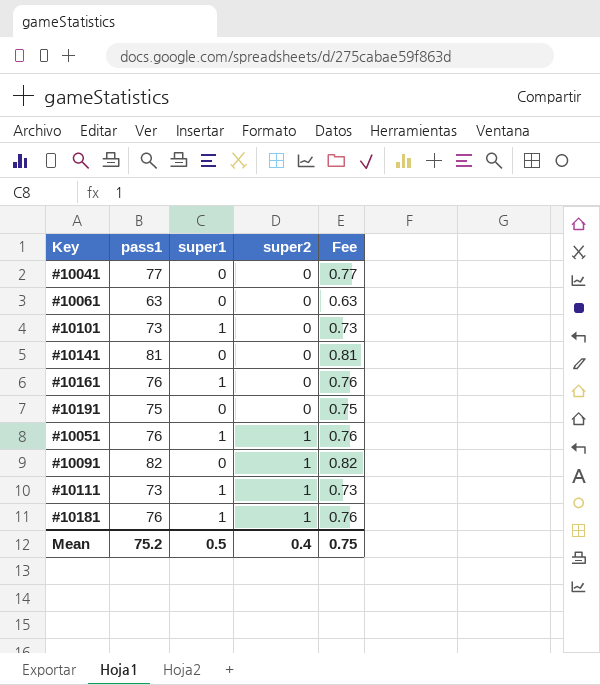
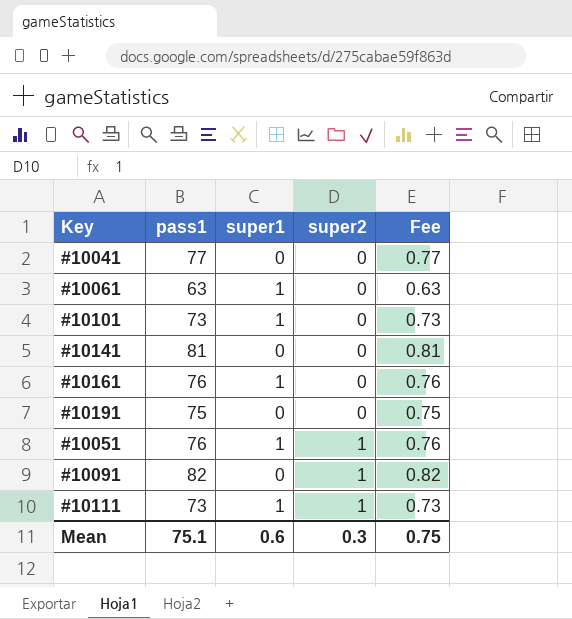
row #10181: 76 | 1 | 1 | 0.76 -> none
#10061 | super1: 0 -> 1
Mean | pass1: 75.2 -> 75.1
Mean | super1: 0.5 -> 0.6
Mean | super2: 0.4 -> 0.3

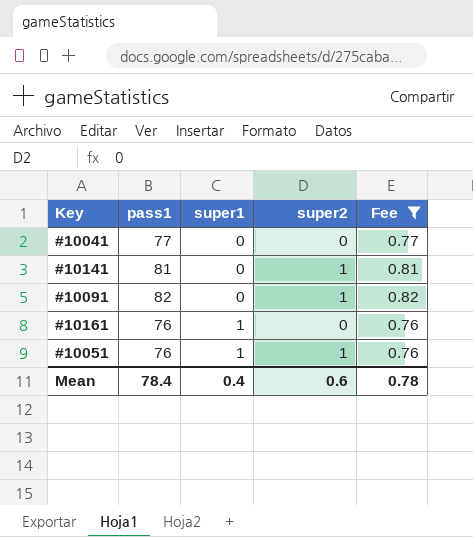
filter: none -> Fee >= 0.76
row order: super2 ascending -> super1 ascending
#10141 | super2: 0 -> 1
Mean | pass1: 75.1 -> 78.4
Mean | super1: 0.6 -> 0.4
Mean | super2: 0.3 -> 0.6
Mean | Fee: 0.75 -> 0.78

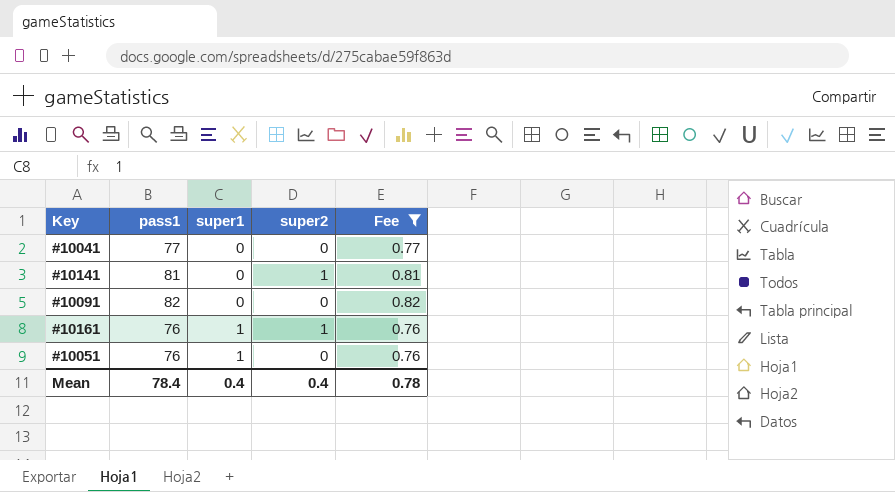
#10091 | super2: 1 -> 0
#10161 | super2: 0 -> 1
#10051 | super2: 1 -> 0
Mean | super2: 0.6 -> 0.4

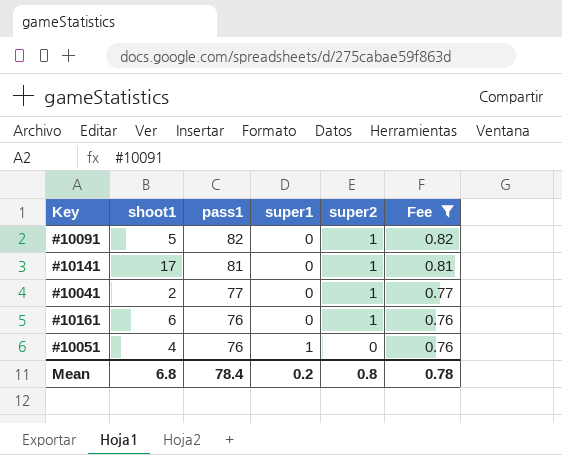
row order: super1 ascending -> pass1 descending
column shoot1 | position: none -> 2
#10091 | super2: 0 -> 1
#10041 | super2: 0 -> 1
#10161 | super1: 1 -> 0
Mean | super1: 0.4 -> 0.2
Mean | super2: 0.4 -> 0.8

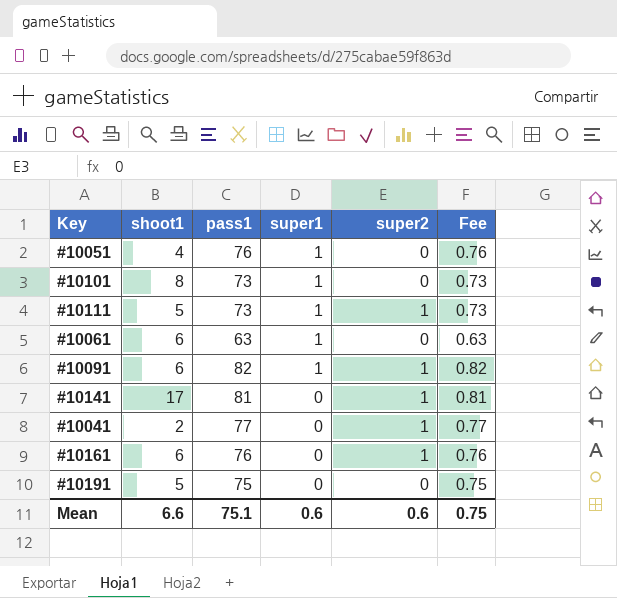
filter: Fee >= 0.76 -> none
row order: pass1 descending -> super1 descending
#10091 | shoot1: 5 -> 6
#10091 | super1: 0 -> 1
Mean | shoot1: 6.8 -> 6.6
Mean | pass1: 78.4 -> 75.1
Mean | super1: 0.2 -> 0.6
Mean | super2: 0.8 -> 0.6
Mean | Fee: 0.78 -> 0.75

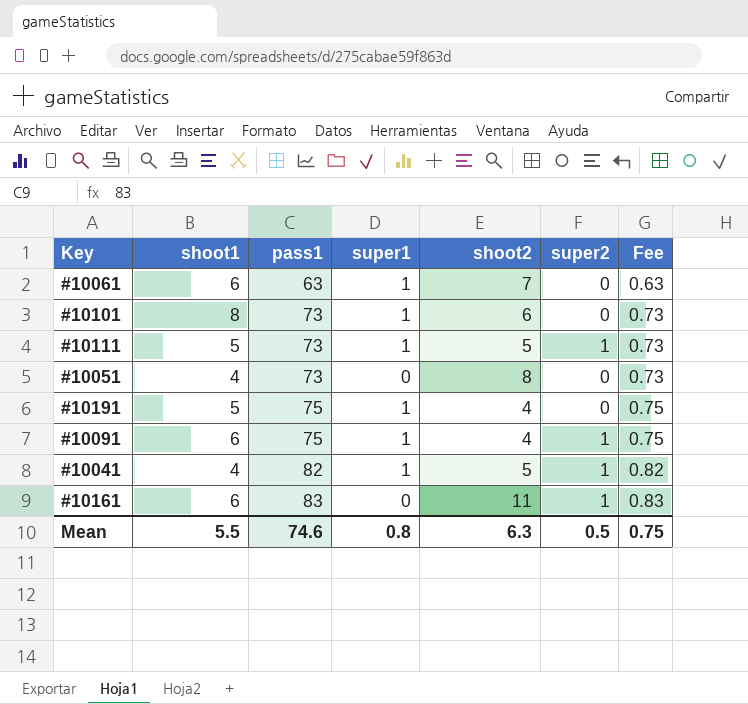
row order: super1 descending -> pass1 ascending
column shoot2 | position: none -> 5
row #10141: 17 | 81 | 0 | 1 | 0.81 -> none
#10051 | pass1: 76 -> 73
#10051 | super1: 1 -> 0
#10051 | Fee: 0.76 -> 0.73
#10191 | super1: 0 -> 1
#10091 | pass1: 82 -> 75
#10091 | Fee: 0.82 -> 0.75
#10041 | shoot1: 2 -> 4
#10041 | pass1: 77 -> 82
#10041 | super1: 0 -> 1
#10041 | Fee: 0.77 -> 0.82
#10161 | pass1: 76 -> 83
#10161 | Fee: 0.76 -> 0.83
Mean | shoot1: 6.6 -> 5.5
Mean | pass1: 75.1 -> 74.6
Mean | super1: 0.6 -> 0.8
Mean | super2: 0.6 -> 0.5

